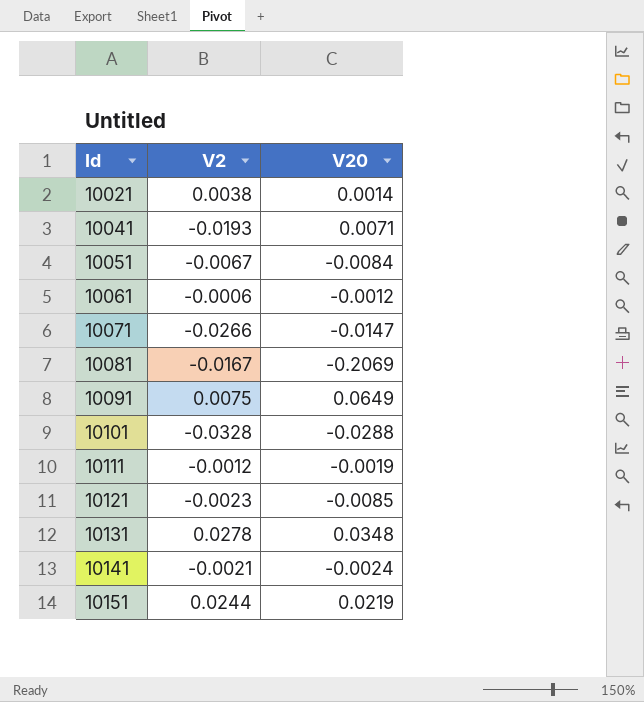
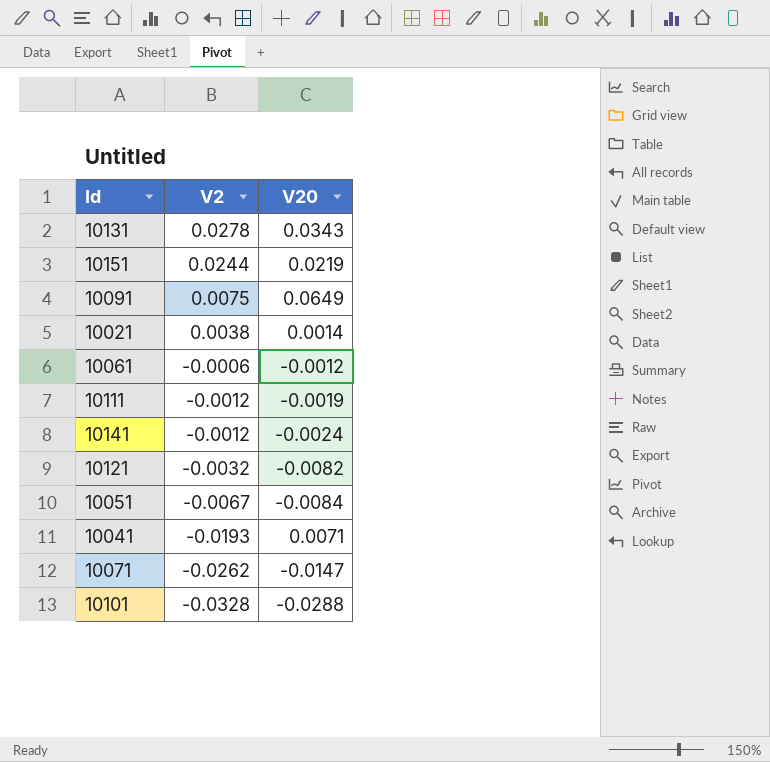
row order: Id ascending -> V2 descending
row 10081: -0.0167 | -0.2069 -> none
10131 | V20: 0.0348 -> 0.0343
10141 | V2: -0.0021 -> -0.0012
10121 | V2: -0.0023 -> -0.0032
10121 | V20: -0.0085 -> -0.0082
10071 | V2: -0.0266 -> -0.0262

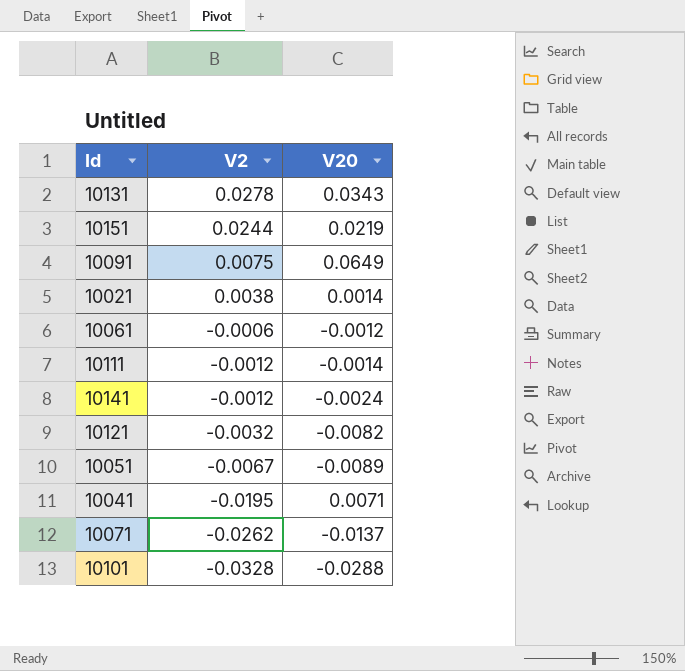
10111 | V20: -0.0019 -> -0.0014
10051 | V20: -0.0084 -> -0.0089
10041 | V2: -0.0193 -> -0.0195
10071 | V20: -0.0147 -> -0.0137

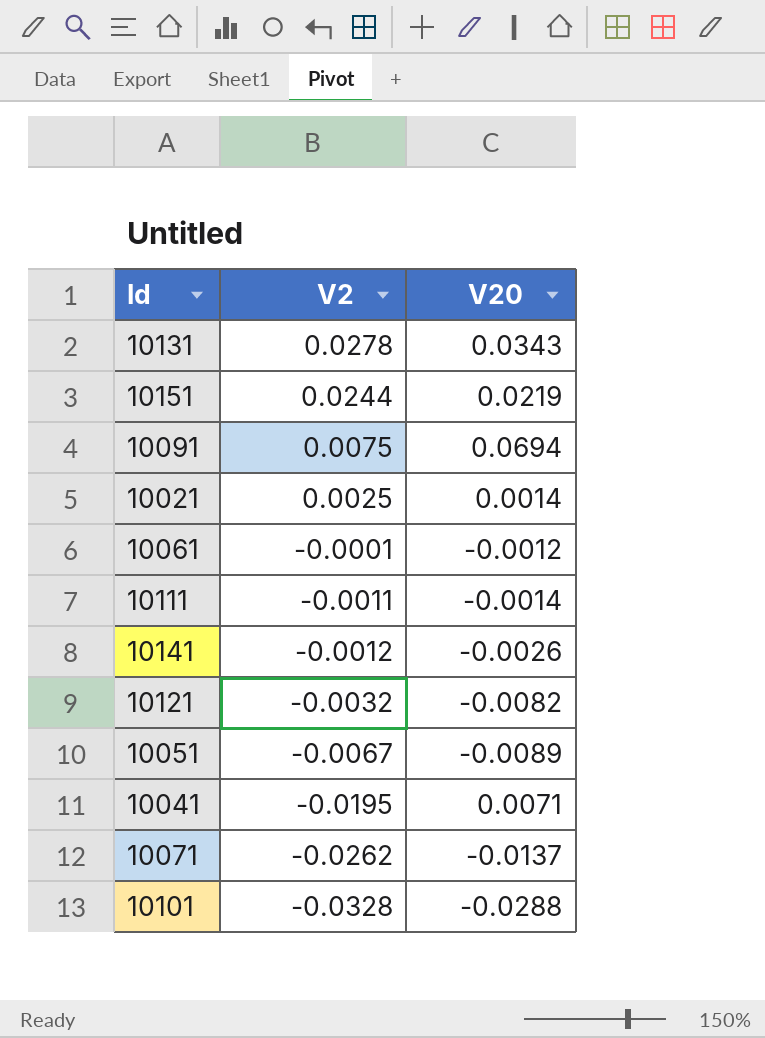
10091 | V20: 0.0649 -> 0.0694
10021 | V2: 0.0038 -> 0.0025
10061 | V2: -0.0006 -> -0.0001
10111 | V2: -0.0012 -> -0.0011
10141 | V20: -0.0024 -> -0.0026

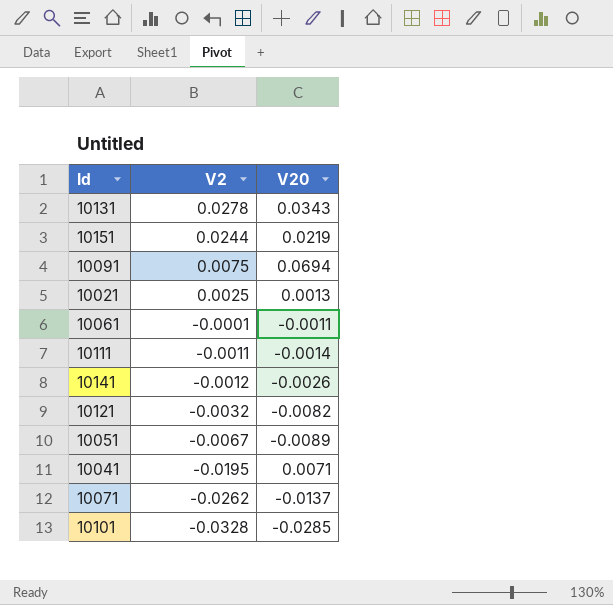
10021 | V20: 0.0014 -> 0.0013
10061 | V20: -0.0012 -> -0.0011
10101 | V20: -0.0288 -> -0.0285

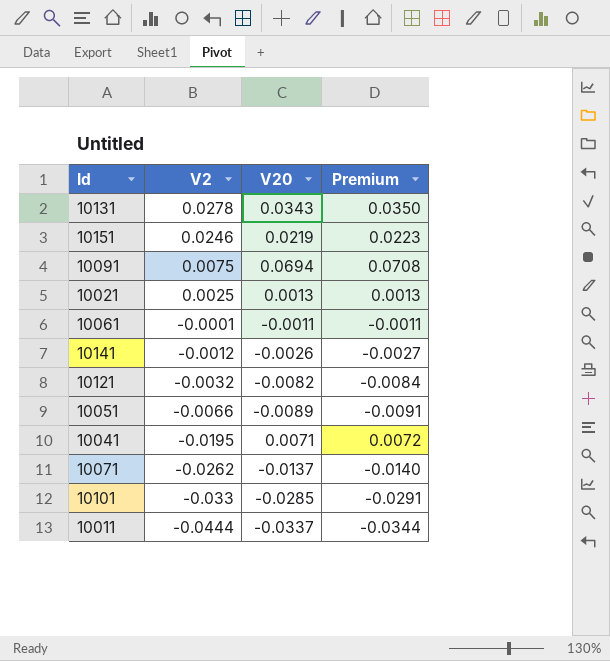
column Premium | formula: none -> [V20] * 1.02
row 10111: -0.0011 | -0.0014 -> none
10151 | V2: 0.0244 -> 0.0246
10051 | V2: -0.0067 -> -0.0066
10101 | V2: -0.0328 -> -0.033
row 10011: none -> -0.0444 | -0.0337 | -0.0344

